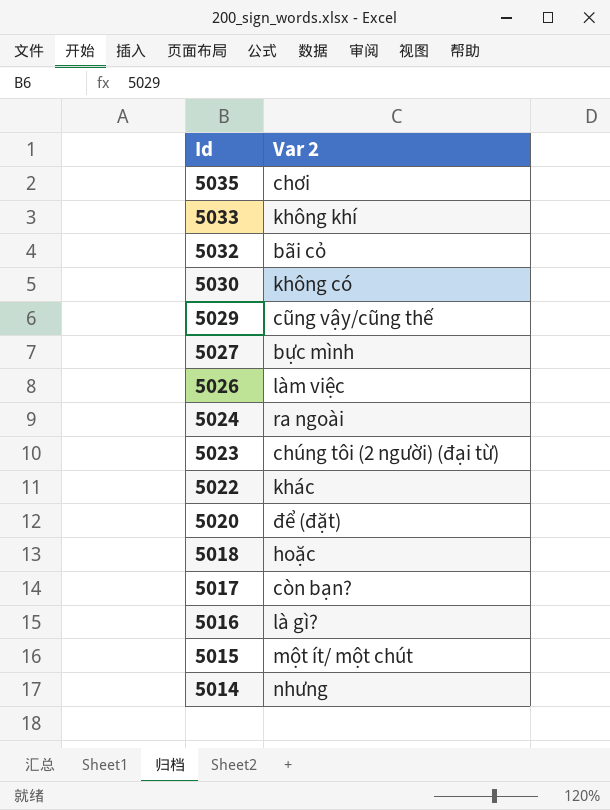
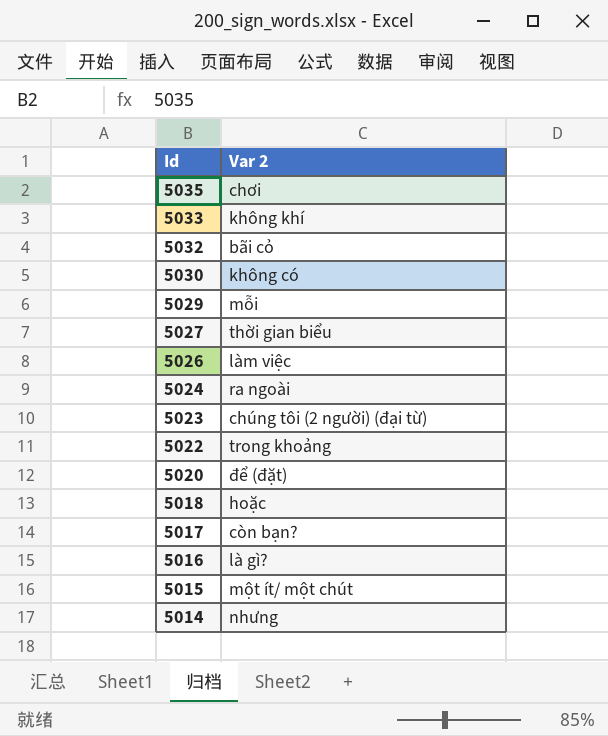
5029 | Var 2: cũng vậy/cũng thế -> mỗi
5027 | Var 2: bực mình -> thời gian biểu
5022 | Var 2: khác -> trong khoảng

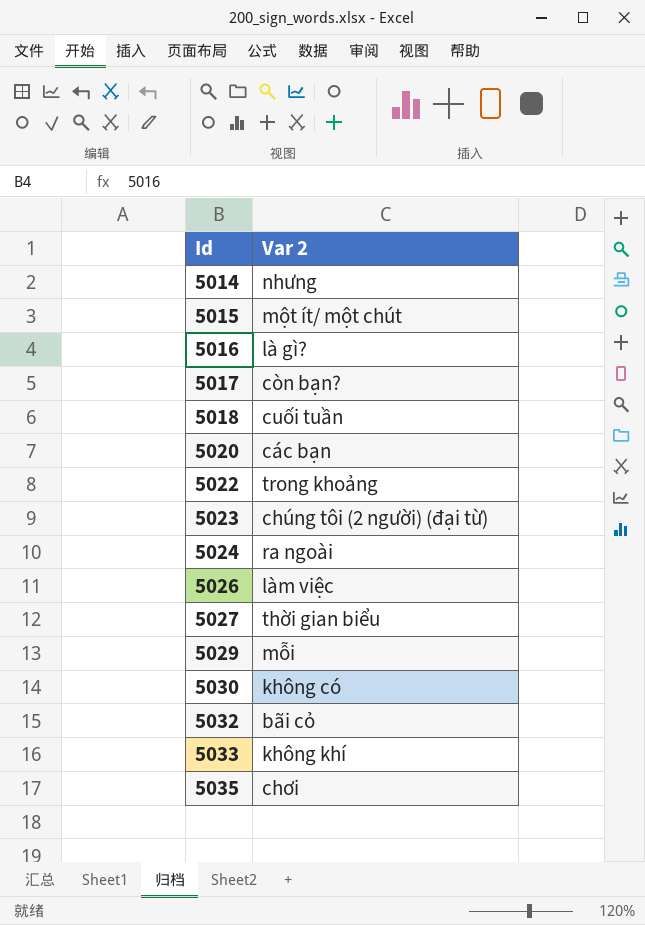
row order: Id descending -> Id ascending
5018 | Var 2: hoặc -> cuối tuần
5020 | Var 2: để (đặt) -> các bạn

